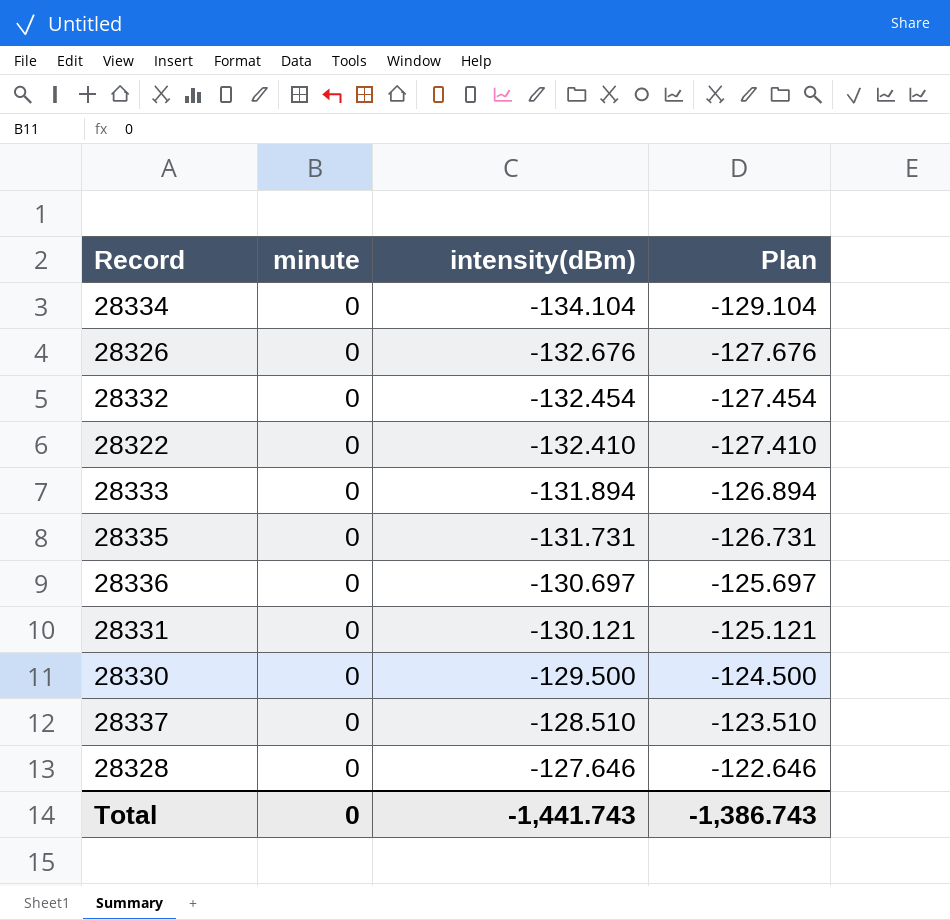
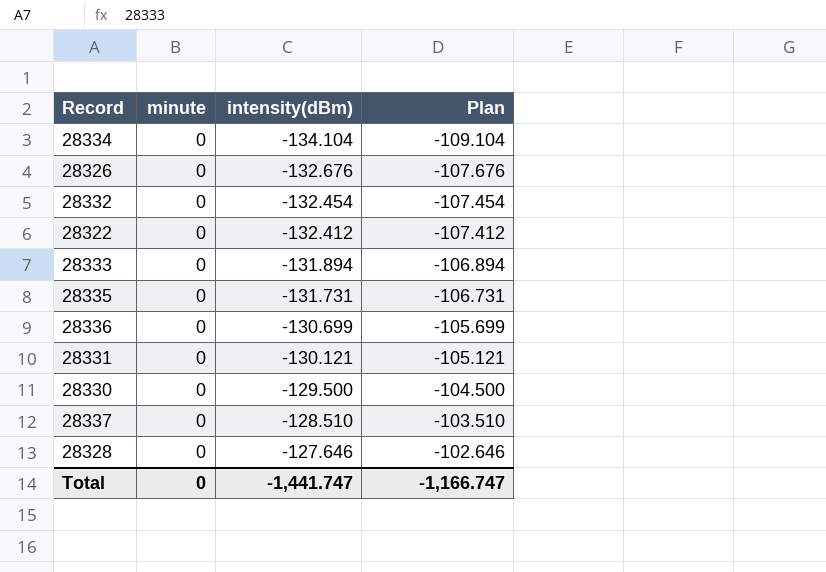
column Plan | formula: [intensity(dBm)] + 5 -> [intensity(dBm)] + 25
28322 | intensity(dBm): -132.410 -> -132.412
28336 | intensity(dBm): -130.697 -> -130.699
Total | intensity(dBm): -1,441.743 -> -1,441.747
Total | Plan: -1,386.743 -> -1,166.747

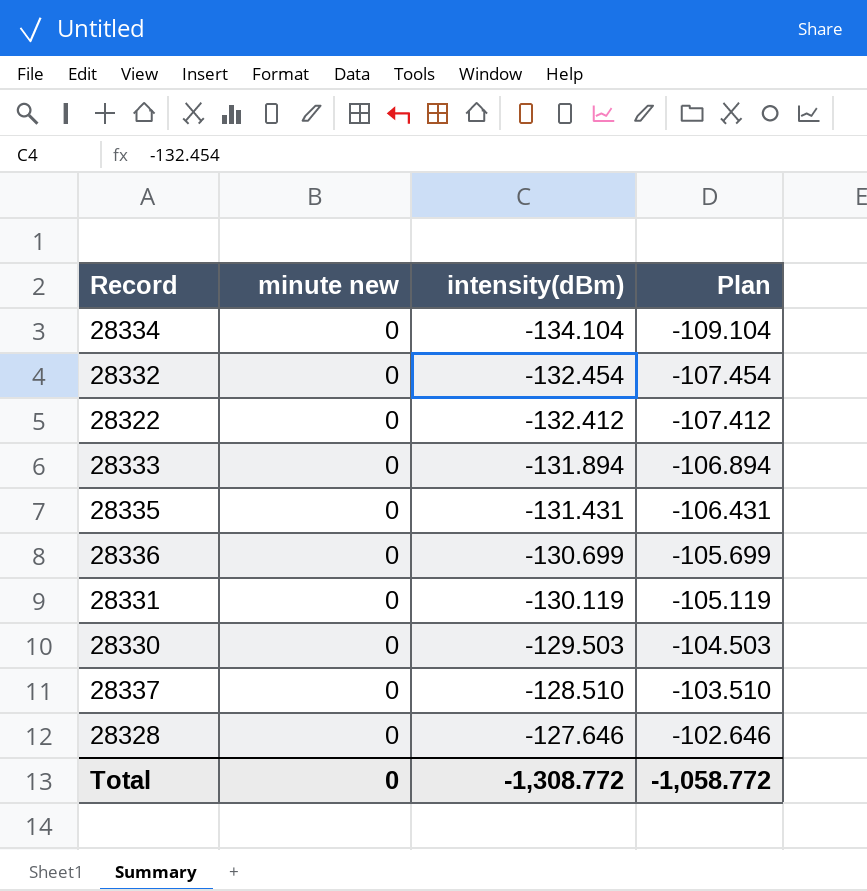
column name: minute -> minute new
row 28326: 0 | -132.676 | -107.676 -> none
28335 | intensity(dBm): -131.731 -> -131.431
28335 | Plan: -106.731 -> -106.431
28331 | intensity(dBm): -130.121 -> -130.119
28331 | Plan: -105.121 -> -105.119
28330 | intensity(dBm): -129.500 -> -129.503
28330 | Plan: -104.500 -> -104.503
Total | intensity(dBm): -1,441.747 -> -1,308.772
Total | Plan: -1,166.747 -> -1,058.772

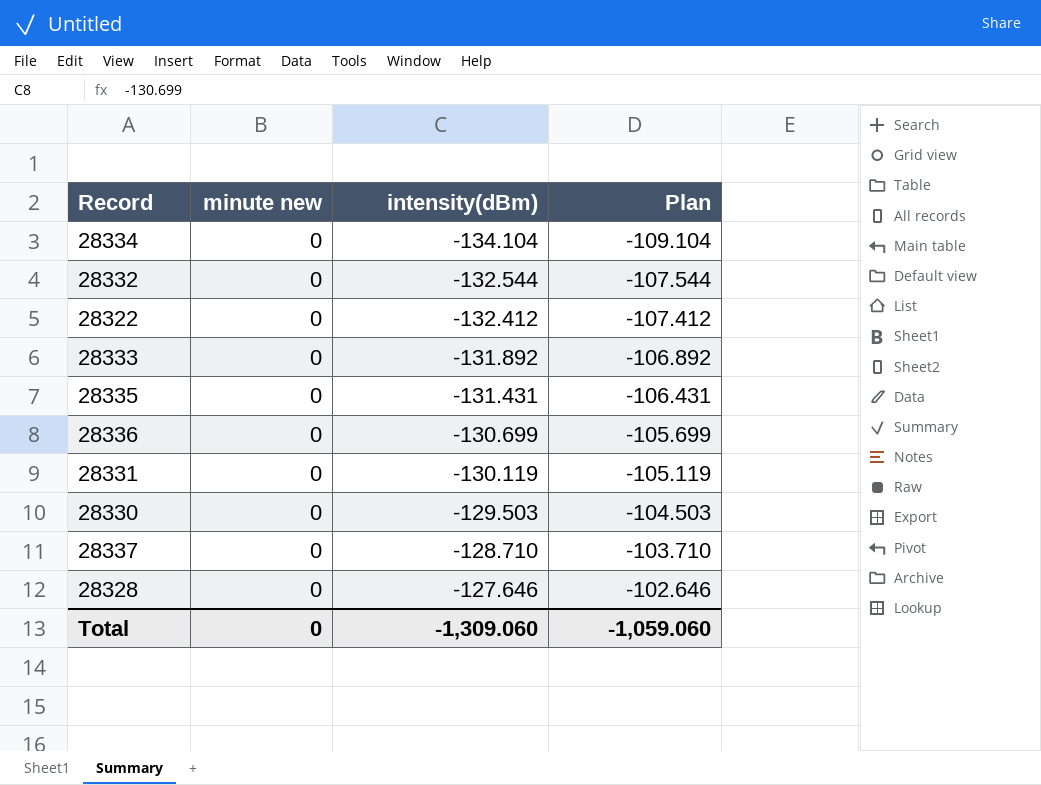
28332 | intensity(dBm): -132.454 -> -132.544
28332 | Plan: -107.454 -> -107.544
28333 | intensity(dBm): -131.894 -> -131.892
28333 | Plan: -106.894 -> -106.892
28337 | intensity(dBm): -128.510 -> -128.710
28337 | Plan: -103.510 -> -103.710
Total | intensity(dBm): -1,308.772 -> -1,309.060
Total | Plan: -1,058.772 -> -1,059.060

